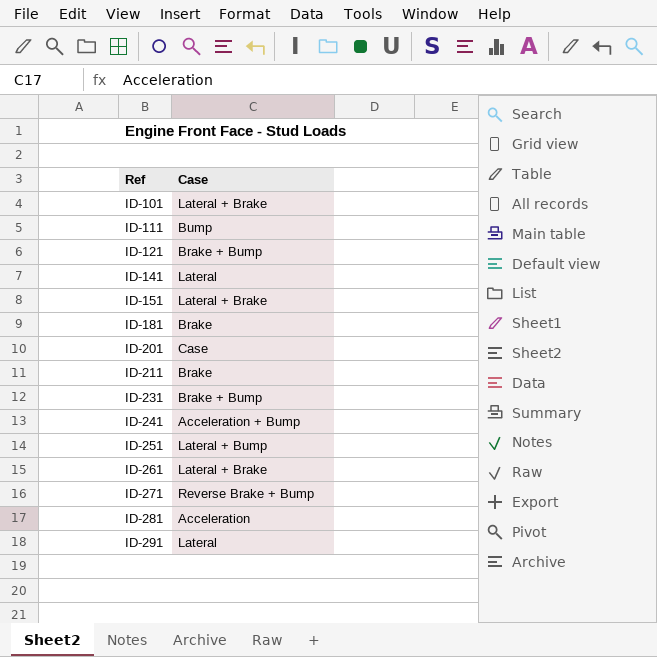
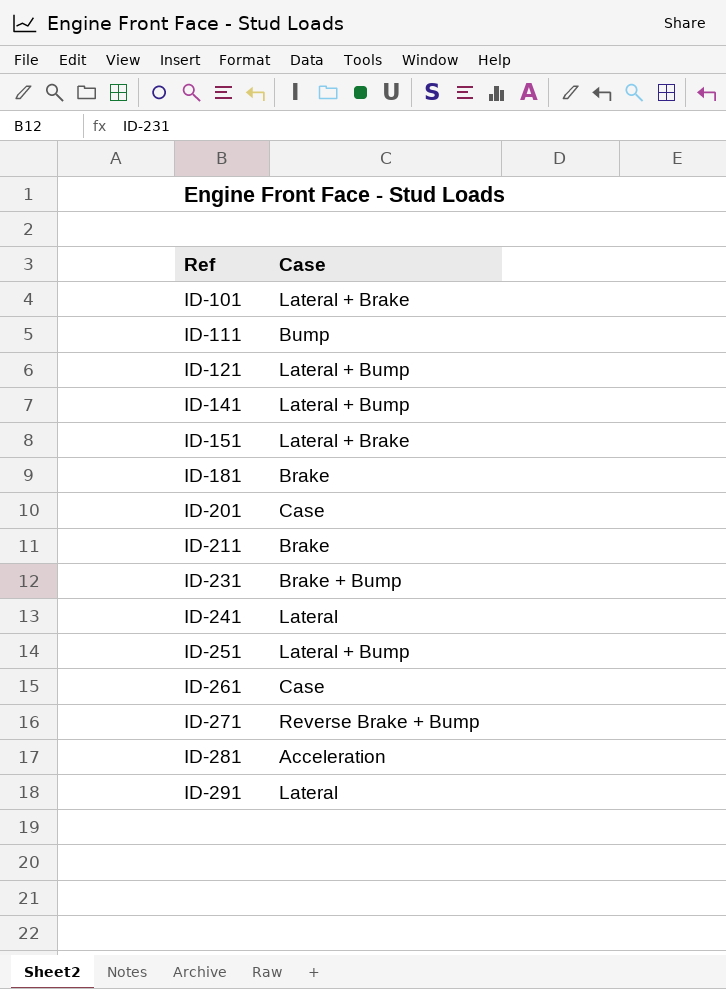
ID-121 | Case: Brake + Bump -> Lateral + Bump
ID-141 | Case: Lateral -> Lateral + Bump
ID-241 | Case: Acceleration + Bump -> Lateral
ID-261 | Case: Lateral + Brake -> Case

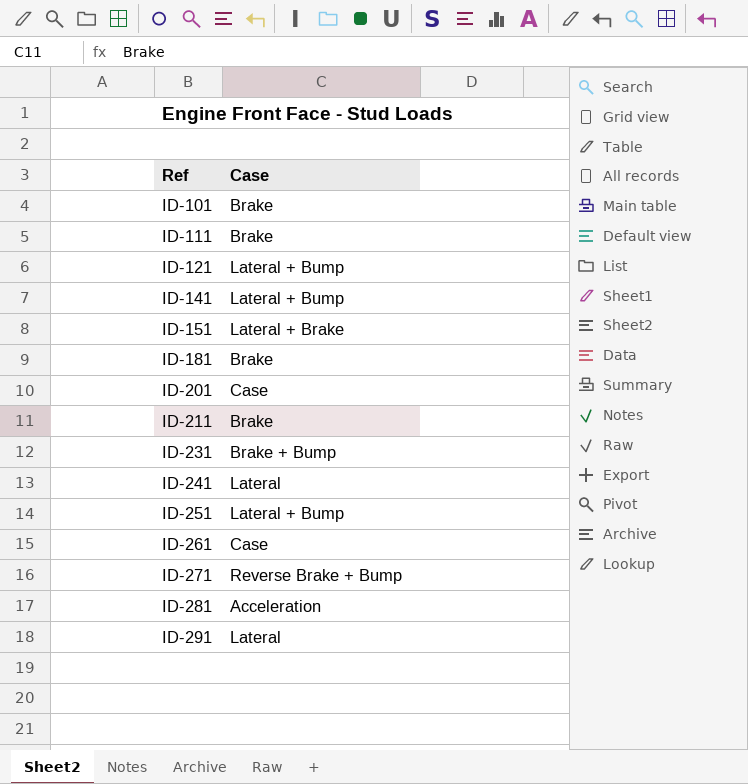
ID-101 | Case: Lateral + Brake -> Brake
ID-111 | Case: Bump -> Brake

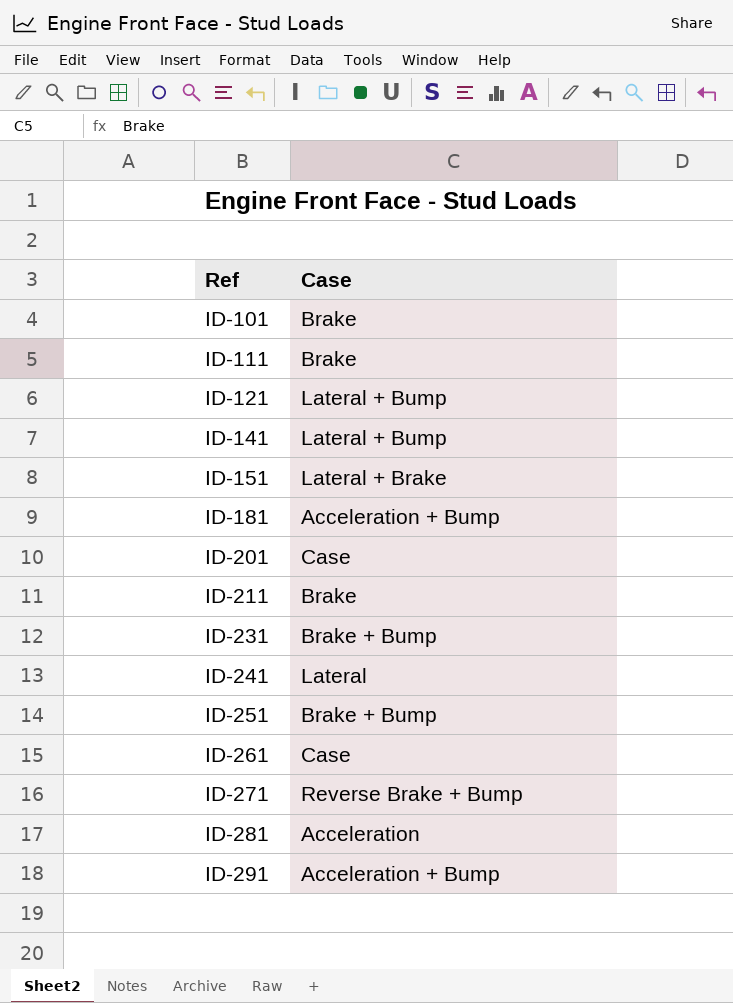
ID-181 | Case: Brake -> Acceleration + Bump
ID-251 | Case: Lateral + Bump -> Brake + Bump
ID-291 | Case: Lateral -> Acceleration + Bump

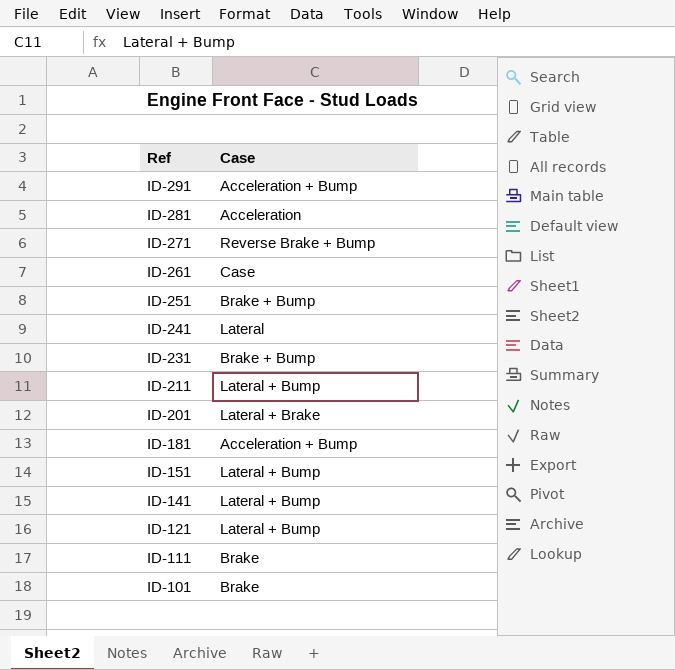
row order: Ref ascending -> Ref descending
ID-211 | Case: Brake -> Lateral + Bump
ID-201 | Case: Case -> Lateral + Brake
ID-151 | Case: Lateral + Brake -> Lateral + Bump

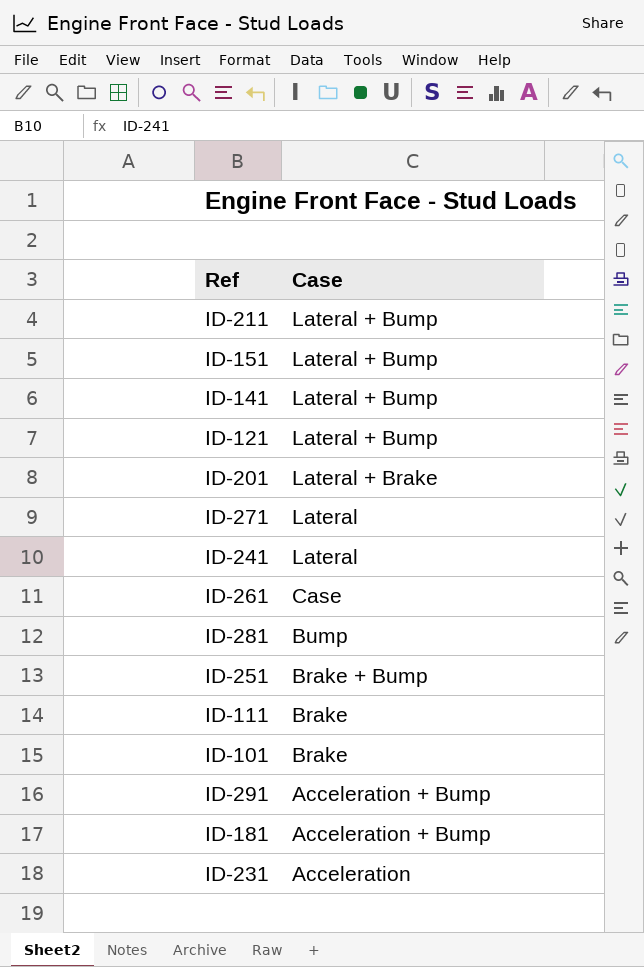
row order: Ref descending -> Case descending
ID-271 | Case: Reverse Brake + Bump -> Lateral
ID-281 | Case: Acceleration -> Bump
ID-231 | Case: Brake + Bump -> Acceleration

